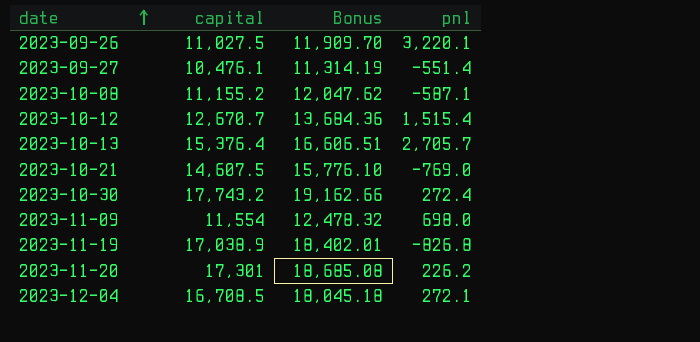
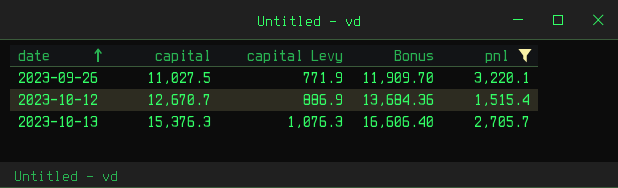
filter: none -> pnl >= 1,515.4
column capital Levy | formula: none -> [capital] * 0.07
2023-10-13 | capital: 15,376.4 -> 15,376.3
2023-10-13 | Bonus: 16,606.51 -> 16,606.40

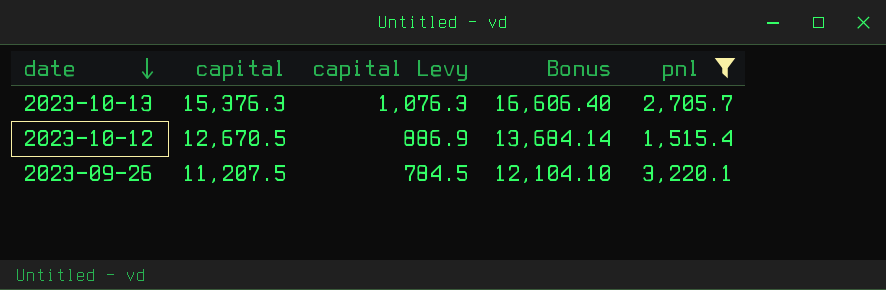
row order: date ascending -> date descending
2023-10-12 | capital: 12,670.7 -> 12,670.5
2023-10-12 | Bonus: 13,684.36 -> 13,684.14
2023-09-26 | capital: 11,027.5 -> 11,207.5
2023-09-26 | capital Levy: 771.9 -> 784.5
2023-09-26 | Bonus: 11,909.70 -> 12,104.10

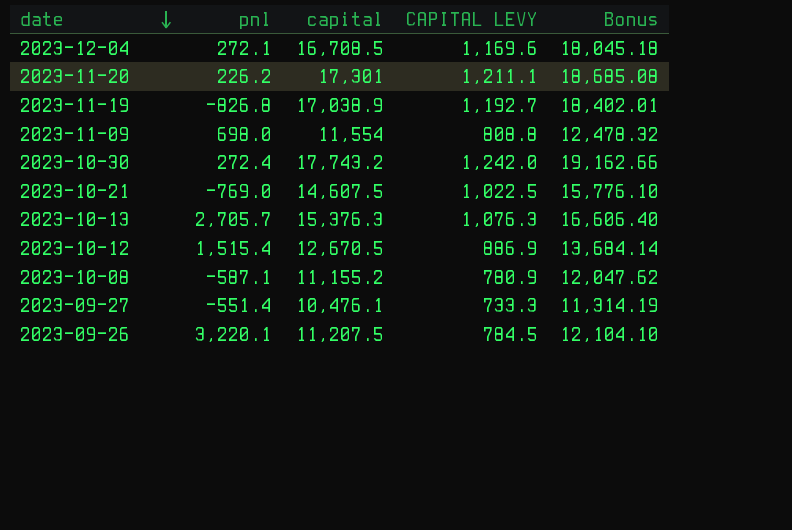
filter: pnl >= 1,515.4 -> none
column pnl | position: 5 -> 2
column name: capital Levy -> CAPITAL LEVY

